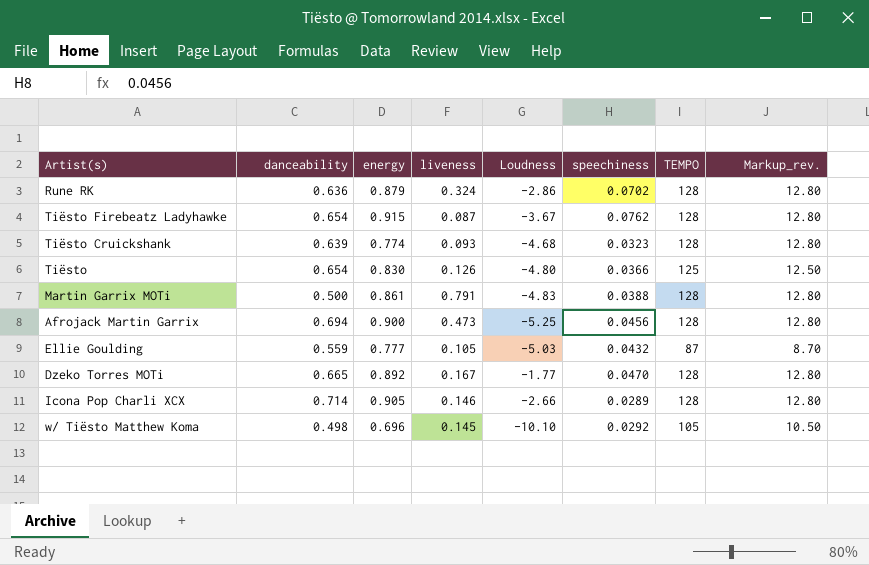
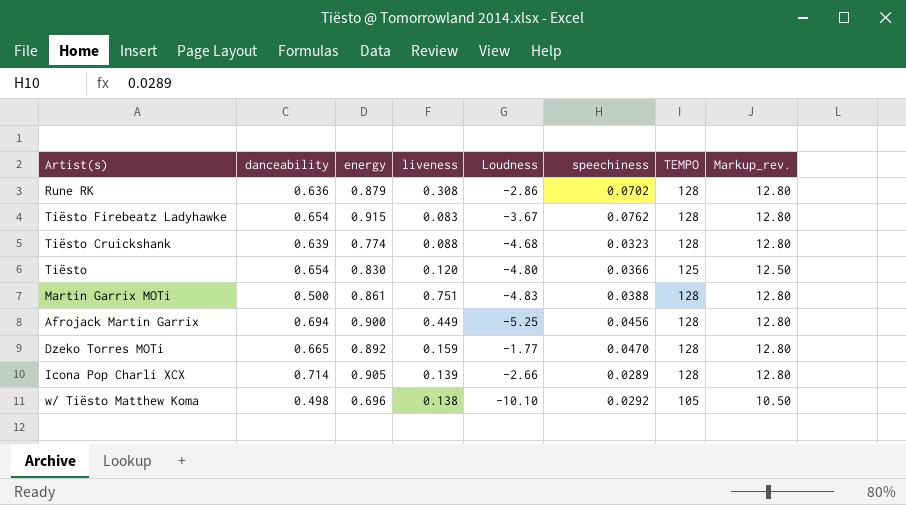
row Ellie Goulding: 0.559 | 0.777 | 0.105 | -5.03 | 0.0432 | 87 | 8.70 -> none
Rune RK | liveness: 0.324 -> 0.308
Tiësto Firebeatz Ladyhawke | liveness: 0.087 -> 0.083
Tiësto Cruickshank | liveness: 0.093 -> 0.088
Tiësto | liveness: 0.126 -> 0.120
Martin Garrix MOTi | liveness: 0.791 -> 0.751
Afrojack Martin Garrix | liveness: 0.473 -> 0.449
Dzeko Torres MOTi | liveness: 0.167 -> 0.159
Icona Pop Charli XCX | liveness: 0.146 -> 0.139
w/ Tiësto Matthew Koma | liveness: 0.145 -> 0.138

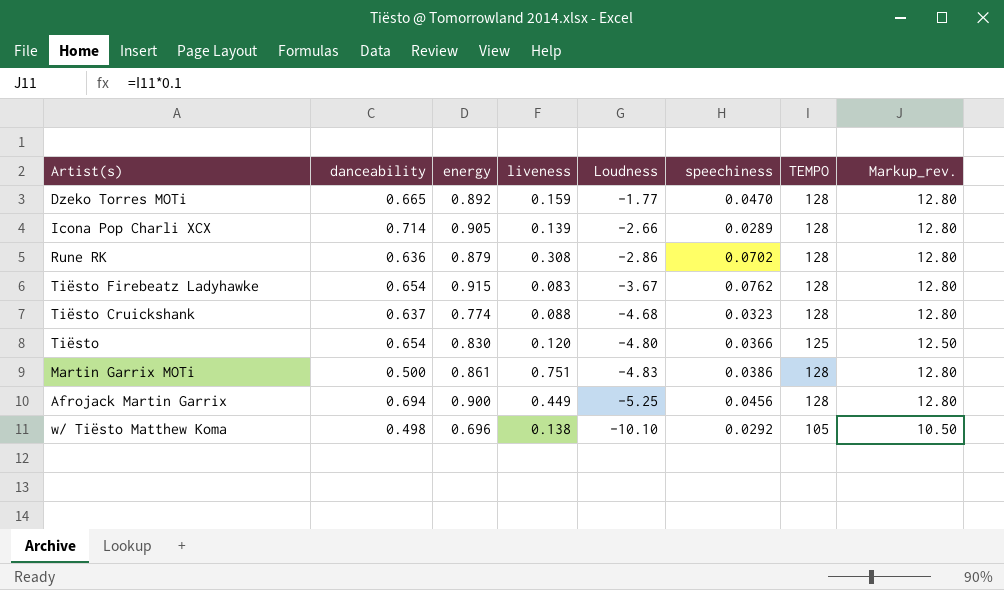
row order: none -> Loudness descending
Tiësto Cruickshank | danceability: 0.639 -> 0.637
Martin Garrix MOTi | speechiness: 0.0388 -> 0.0386

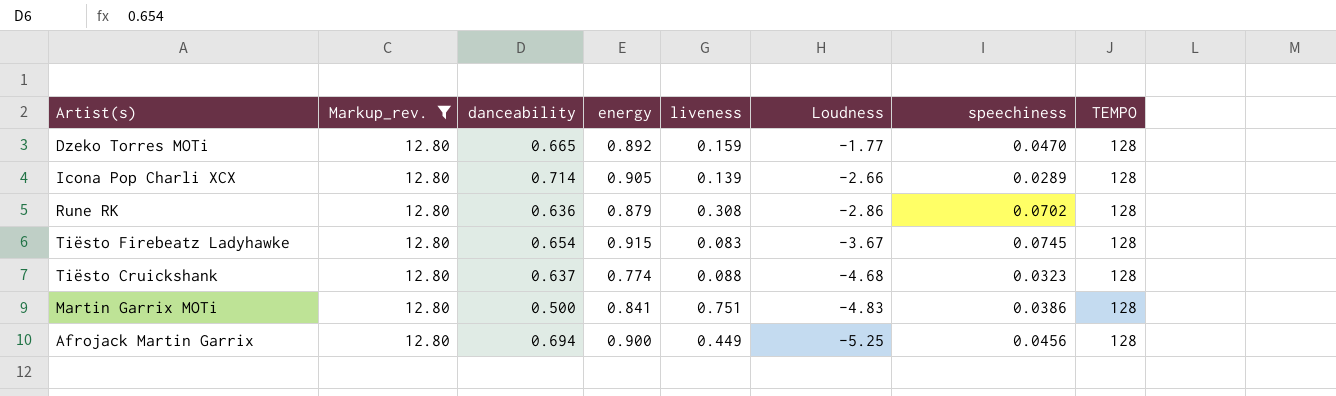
filter: none -> Markup_rev. = 12.80
column Markup_rev. | position: 8 -> 2
Tiësto Firebeatz Ladyhawke | speechiness: 0.0762 -> 0.0745
Martin Garrix MOTi | energy: 0.861 -> 0.841

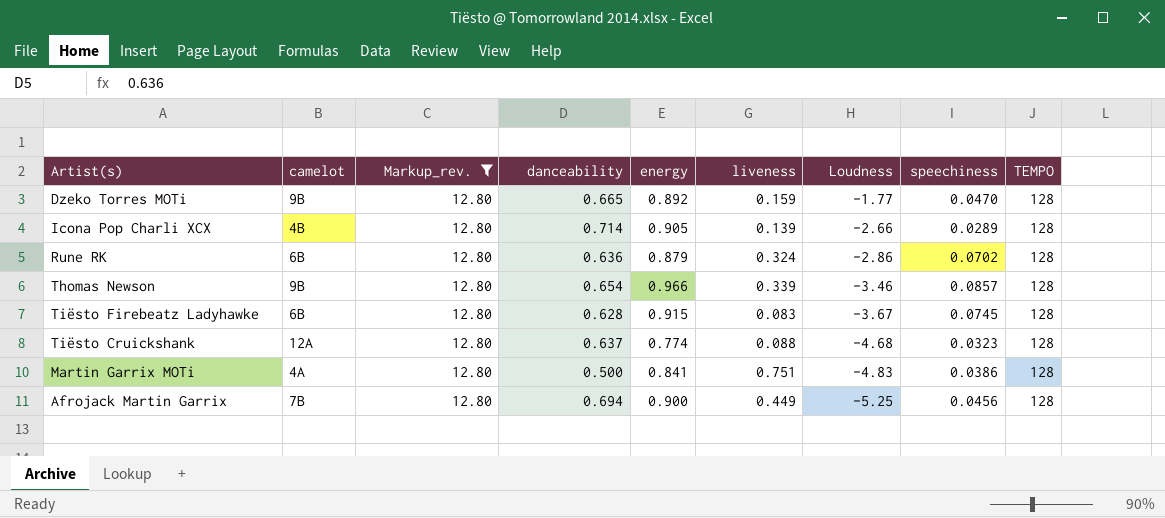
column camelot | position: none -> 2
Rune RK | liveness: 0.308 -> 0.324
row Thomas Newson: none -> 9B | 12.80 | 0.654 | 0.966 | 0.339 | -3.46 | 0.0857 | 128
Tiësto Firebeatz Ladyhawke | danceability: 0.654 -> 0.628

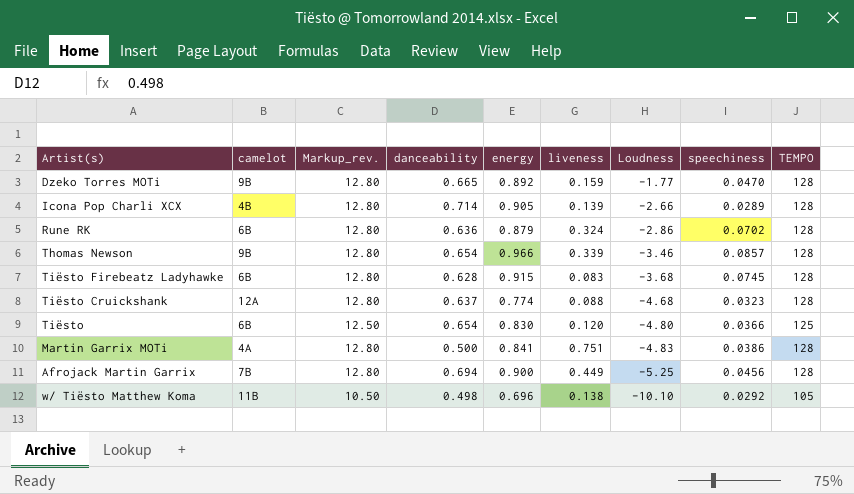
filter: Markup_rev. = 12.80 -> none
Tiësto Firebeatz Ladyhawke | Loudness: -3.67 -> -3.68

